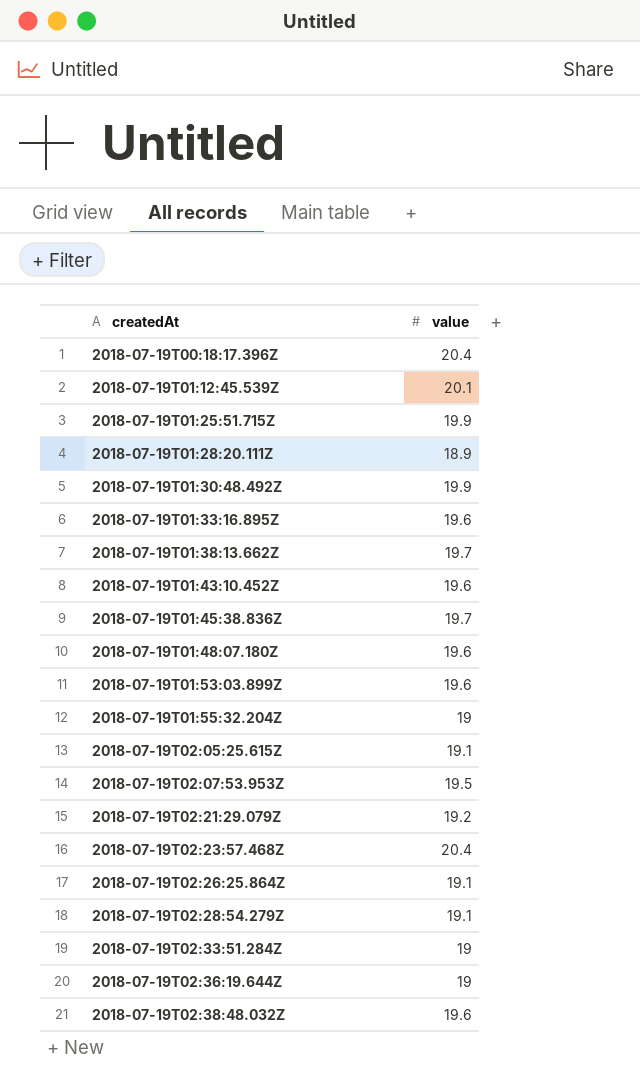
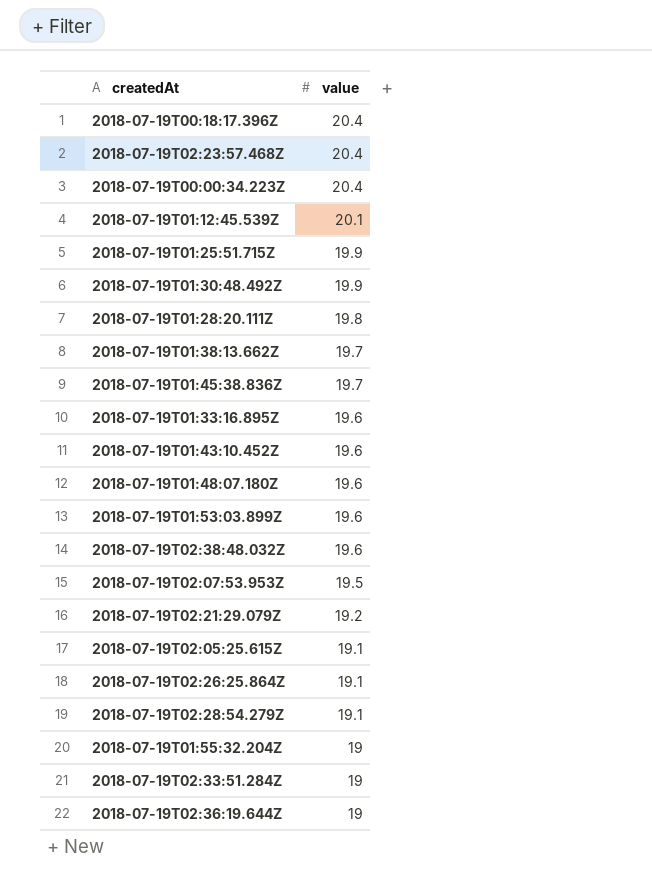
row order: createdAt ascending -> value descending
row 2018-07-19T00:00:34.223Z: none -> 20.4
2018-07-19T01:28:20.111Z | value: 18.9 -> 19.8

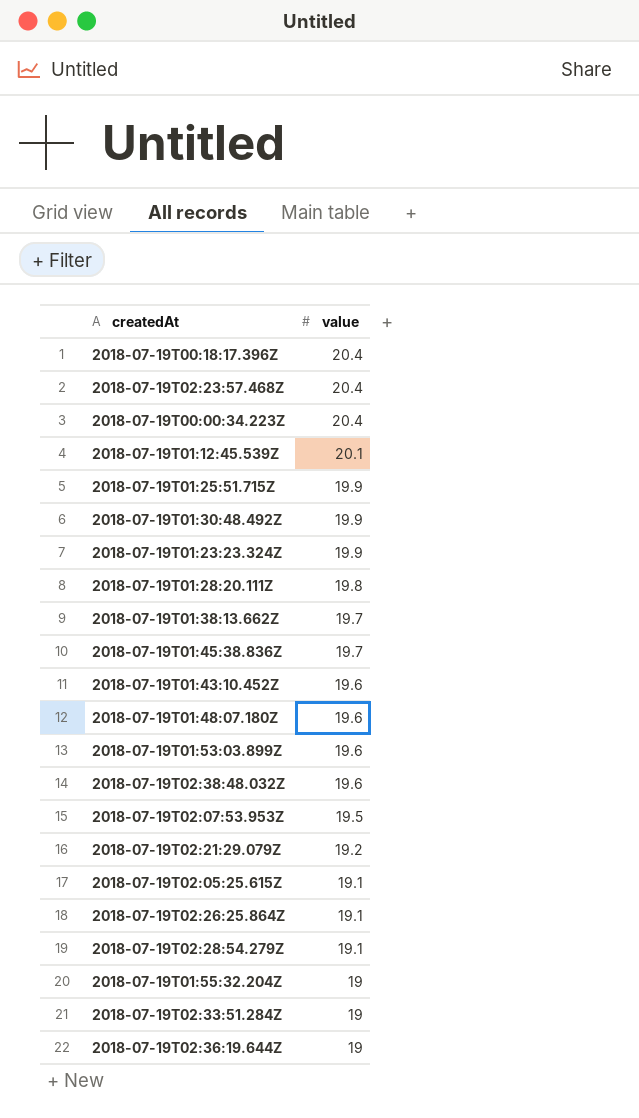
row 2018-07-19T01:33:16.895Z: 19.6 -> none
row 2018-07-19T01:23:23.324Z: none -> 19.9

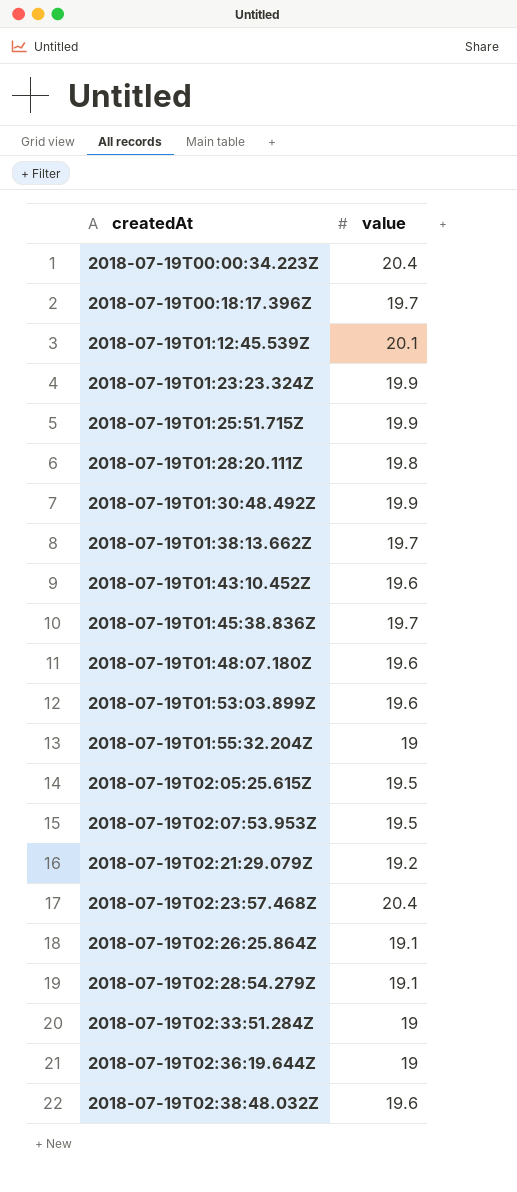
row order: value descending -> createdAt ascending
2018-07-19T00:18:17.396Z | value: 20.4 -> 19.7
2018-07-19T02:05:25.615Z | value: 19.1 -> 19.5

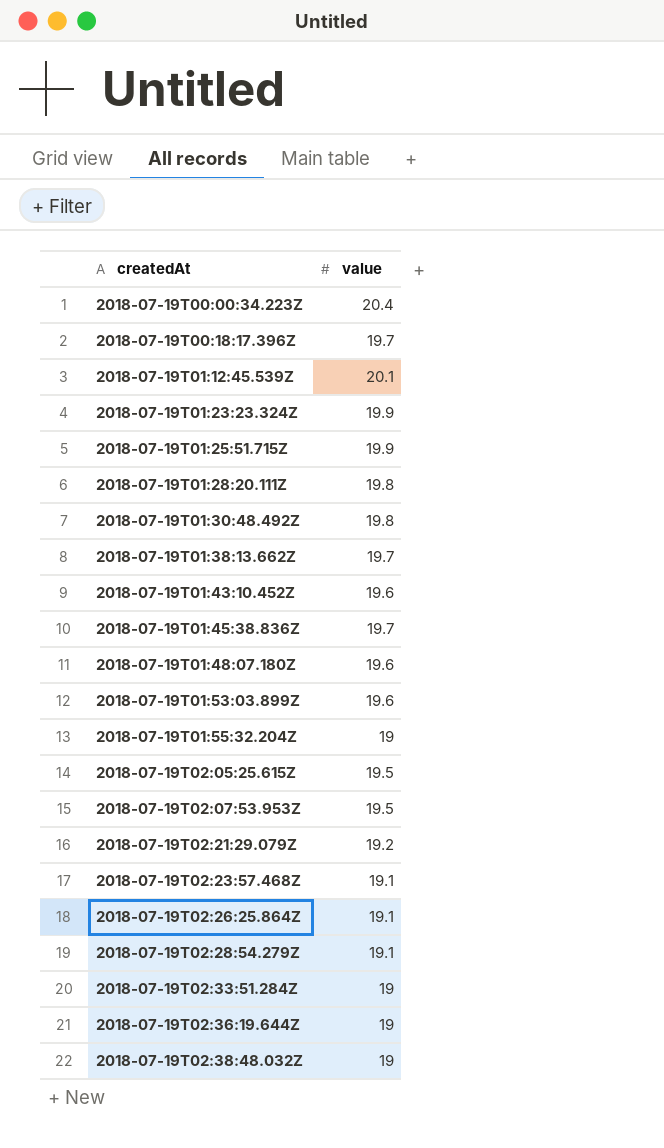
2018-07-19T01:30:48.492Z | value: 19.9 -> 19.8
2018-07-19T02:23:57.468Z | value: 20.4 -> 19.1
2018-07-19T02:38:48.032Z | value: 19.6 -> 19

